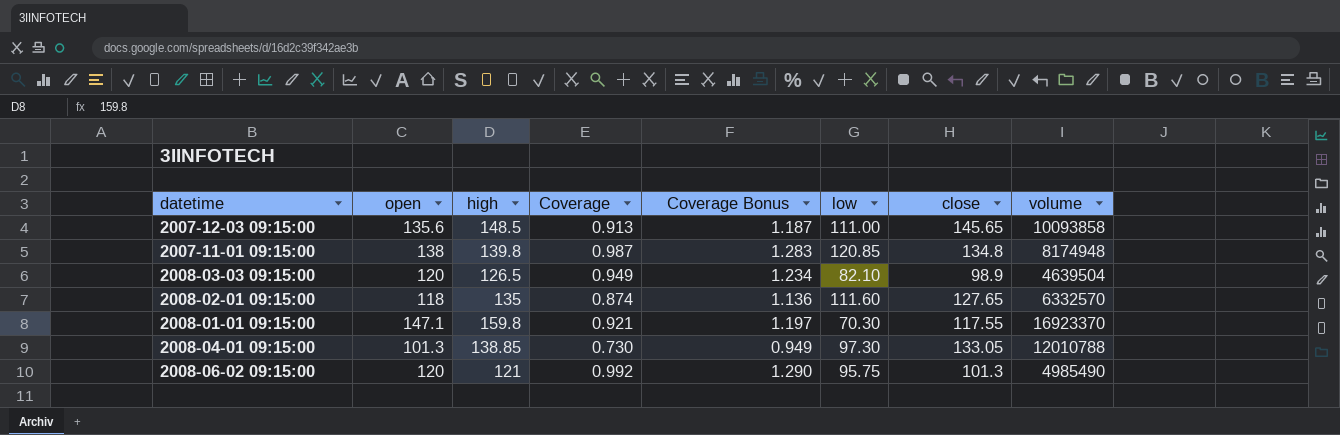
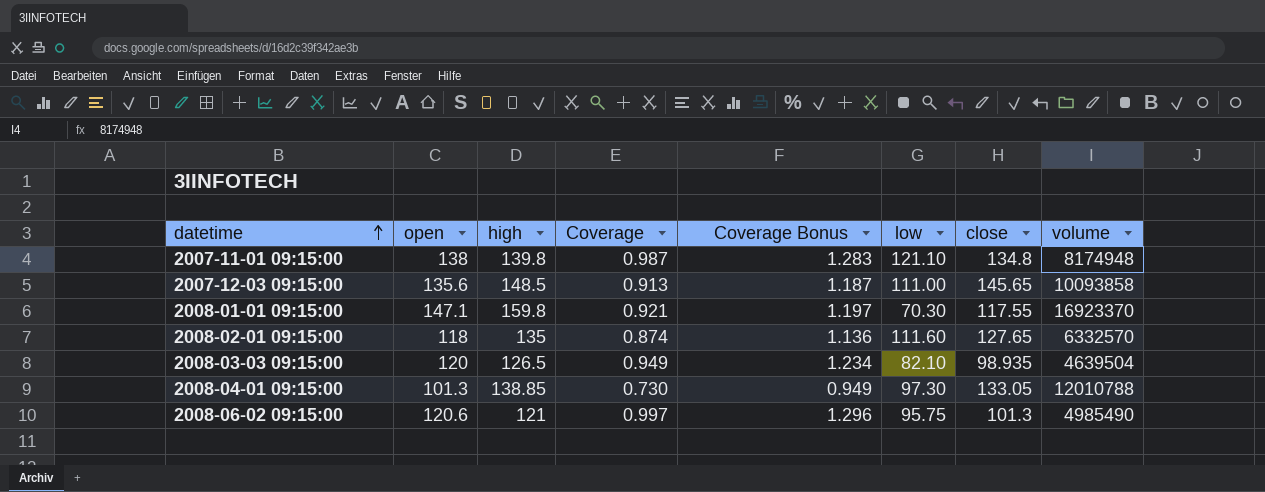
row order: none -> datetime ascending
2007-11-01 09:15:00 | low: 120.85 -> 121.10
2008-03-03 09:15:00 | close: 98.9 -> 98.935
2008-06-02 09:15:00 | open: 120 -> 120.6
2008-06-02 09:15:00 | Coverage: 0.992 -> 0.997
2008-06-02 09:15:00 | Coverage Bonus: 1.290 -> 1.296

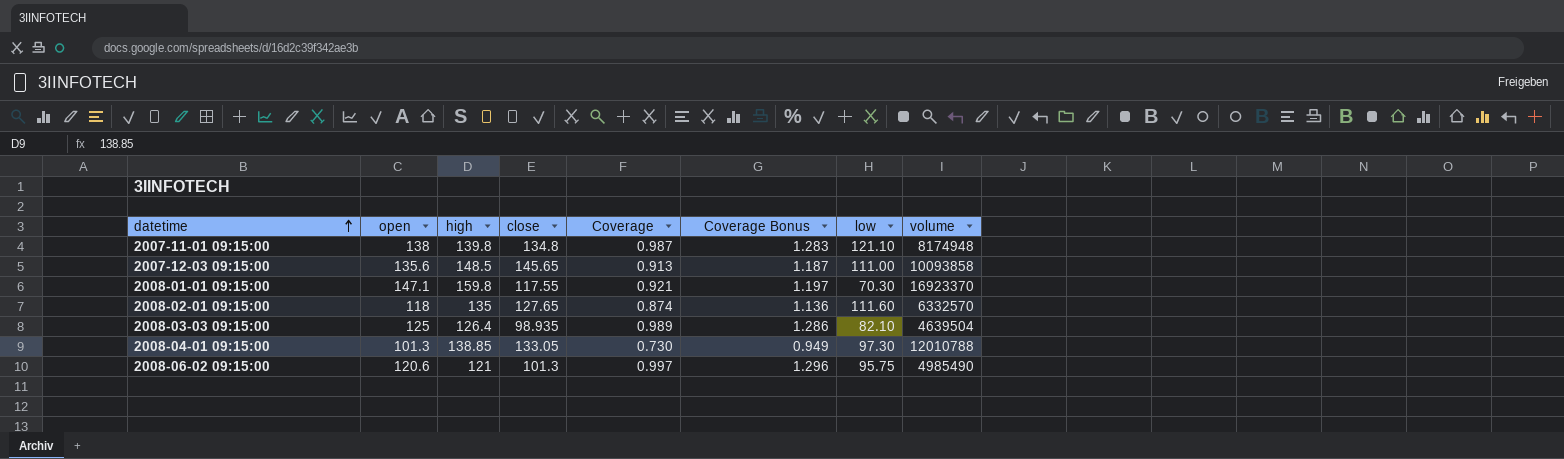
column close | position: 7 -> 4
2008-03-03 09:15:00 | open: 120 -> 125
2008-03-03 09:15:00 | high: 126.5 -> 126.4
2008-03-03 09:15:00 | Coverage: 0.949 -> 0.989
2008-03-03 09:15:00 | Coverage Bonus: 1.234 -> 1.286

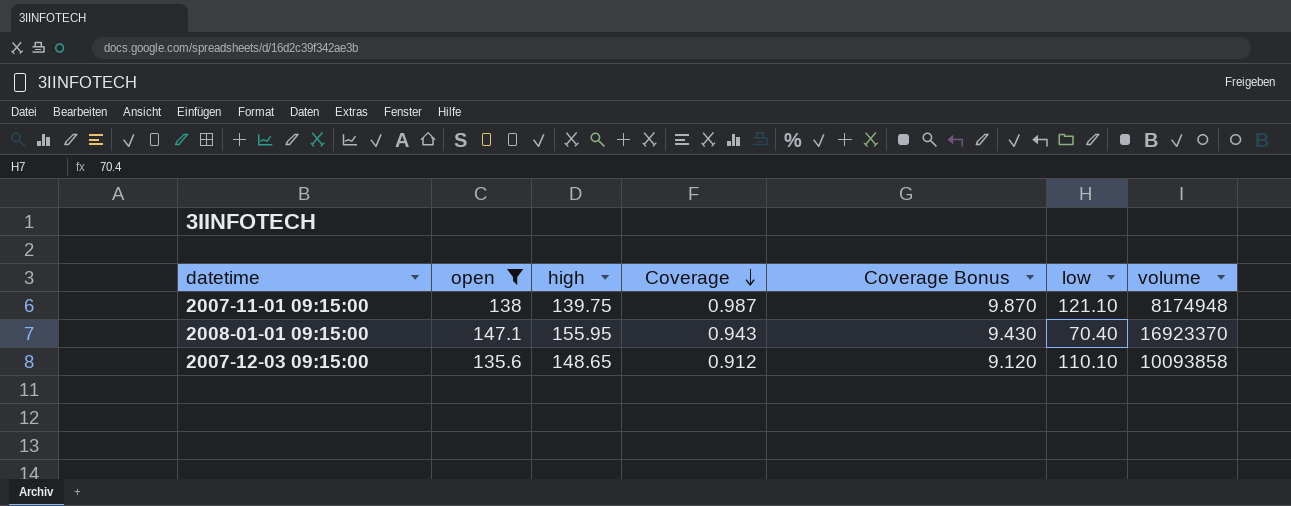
filter: none -> open >= 135.6
row order: datetime ascending -> Coverage descending
column close | position: 4 -> none
column Coverage Bonus | formula: [Coverage] * 1.3 -> [Coverage] * 10
2007-11-01 09:15:00 | high: 139.8 -> 139.75
2008-01-01 09:15:00 | high: 159.8 -> 155.95
2008-01-01 09:15:00 | Coverage: 0.921 -> 0.943
2008-01-01 09:15:00 | low: 70.30 -> 70.40
2007-12-03 09:15:00 | high: 148.5 -> 148.65
2007-12-03 09:15:00 | Coverage: 0.913 -> 0.912
2007-12-03 09:15:00 | low: 111.00 -> 110.10

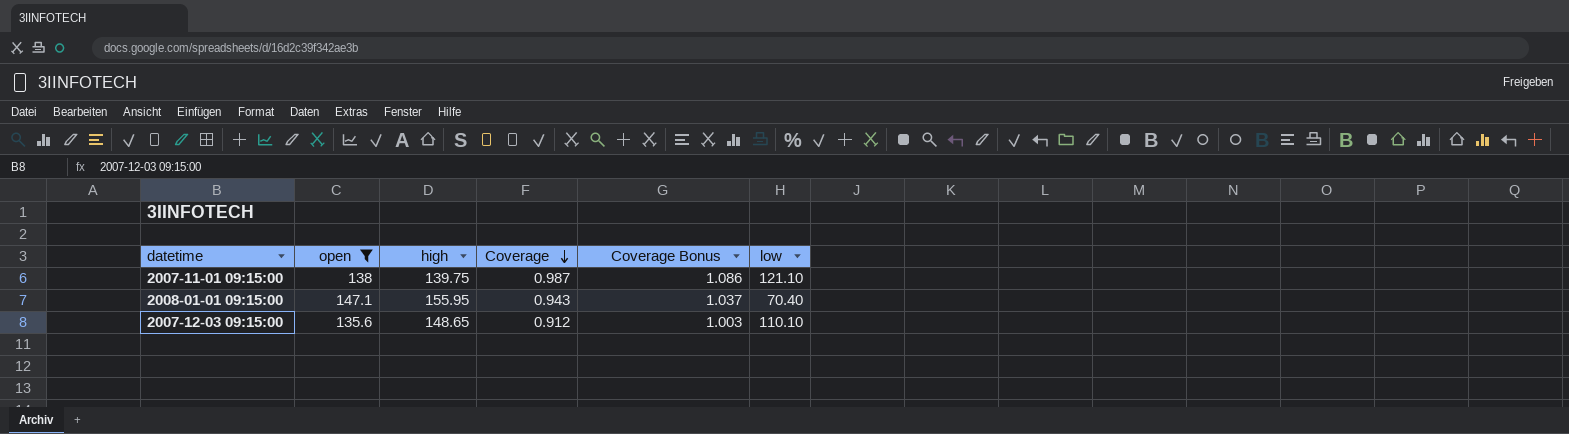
column volume | position: 7 -> none
column Coverage Bonus | formula: [Coverage] * 10 -> [Coverage] * 1.1

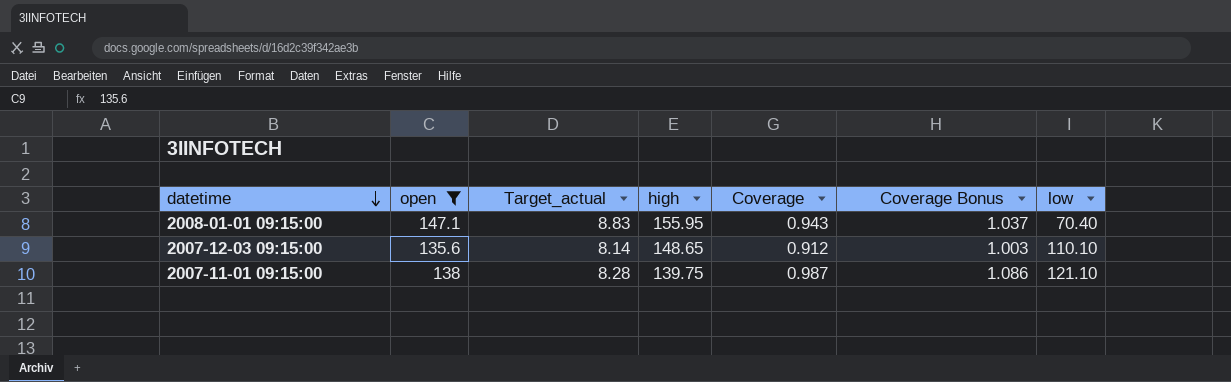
row order: Coverage descending -> datetime descending
column Target_actual | formula: none -> [open] * 0.06

